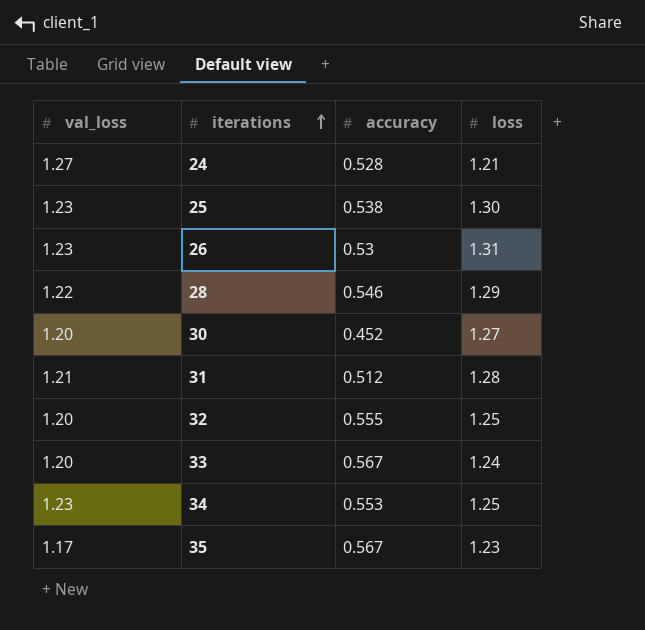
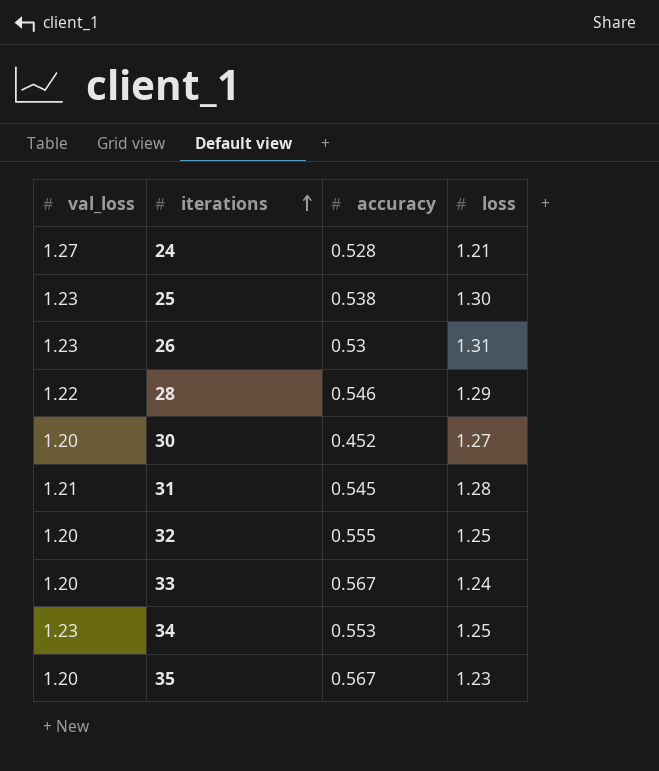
31 | accuracy: 0.512 -> 0.545
35 | val_loss: 1.17 -> 1.20

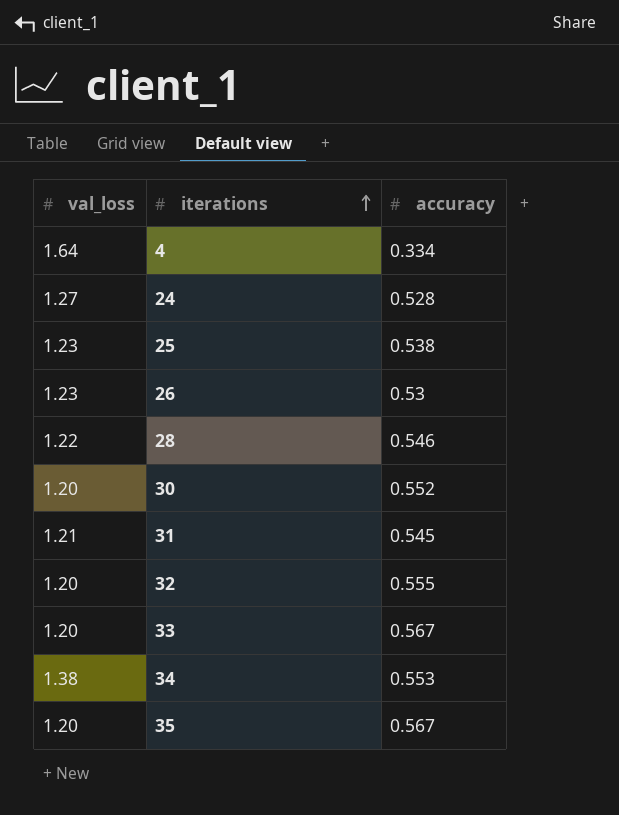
column loss | position: 4 -> none
row 4: none -> 1.64 | 0.334
30 | accuracy: 0.452 -> 0.552
34 | val_loss: 1.23 -> 1.38

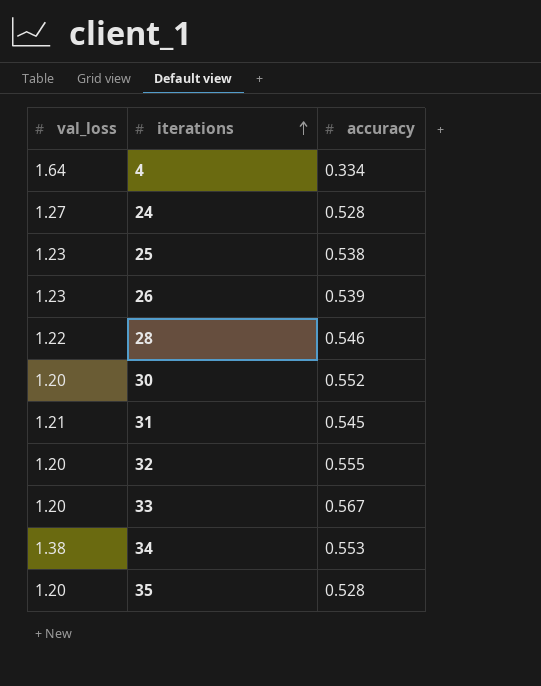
26 | accuracy: 0.53 -> 0.539
35 | accuracy: 0.567 -> 0.528

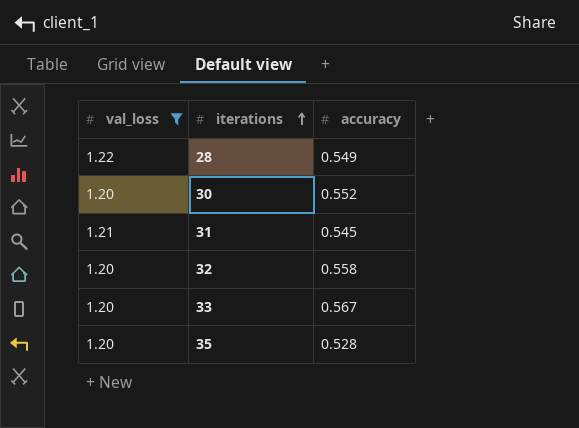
filter: none -> val_loss <= 1.22
28 | accuracy: 0.546 -> 0.549
32 | accuracy: 0.555 -> 0.558

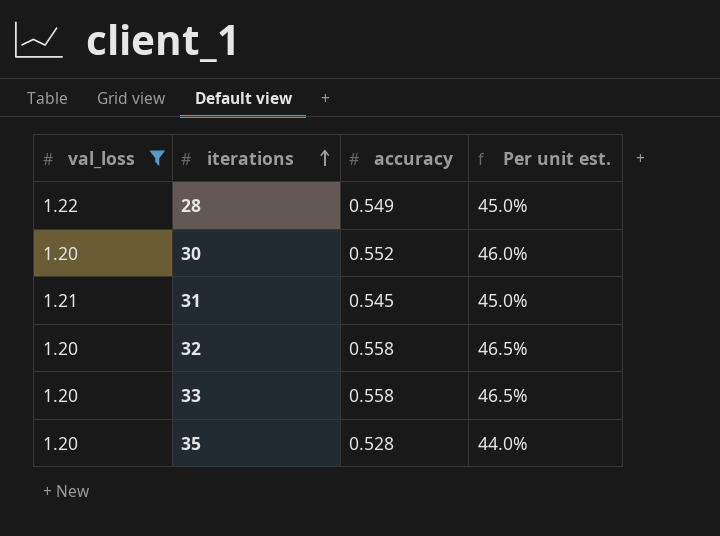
column Per unit est. | formula: none -> [accuracy] / [val_loss]
33 | accuracy: 0.567 -> 0.558

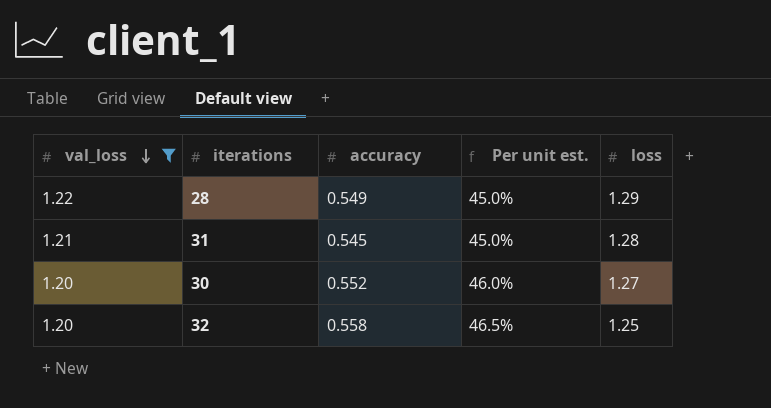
row order: iterations ascending -> val_loss descending
column loss | position: none -> 5
row 33: 1.20 | 0.558 | 46.5% -> none
row 35: 1.20 | 0.528 | 44.0% -> none

